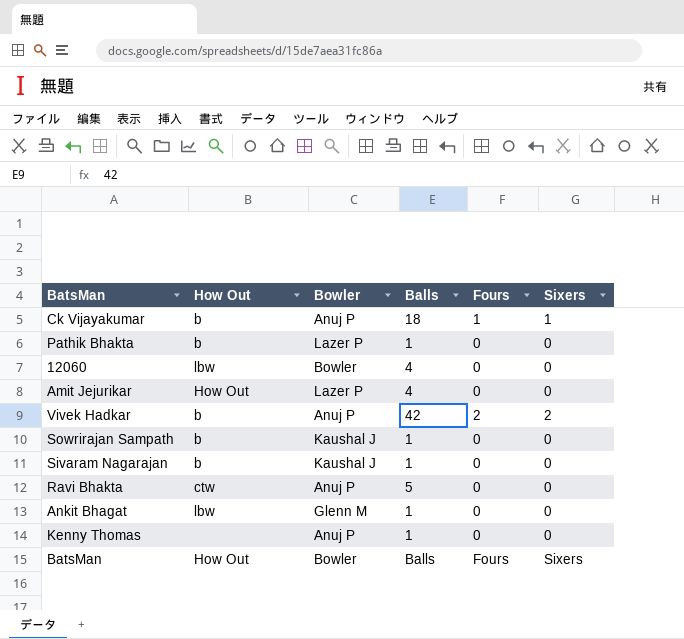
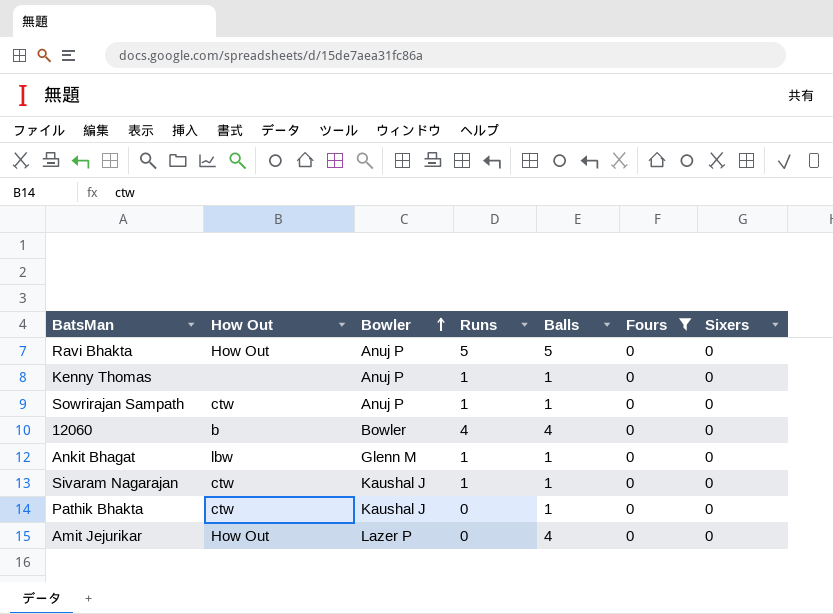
filter: none -> Fours = 0
row order: none -> Bowler ascending
column Runs | position: none -> 4
Ravi Bhakta | How Out: ctw -> How Out
Sowrirajan Sampath | How Out: b -> ctw
Sowrirajan Sampath | Bowler: Kaushal J -> Anuj P
12060 | How Out: lbw -> b
Sivaram Nagarajan | How Out: b -> ctw
Pathik Bhakta | How Out: b -> ctw
Pathik Bhakta | Bowler: Lazer P -> Kaushal J

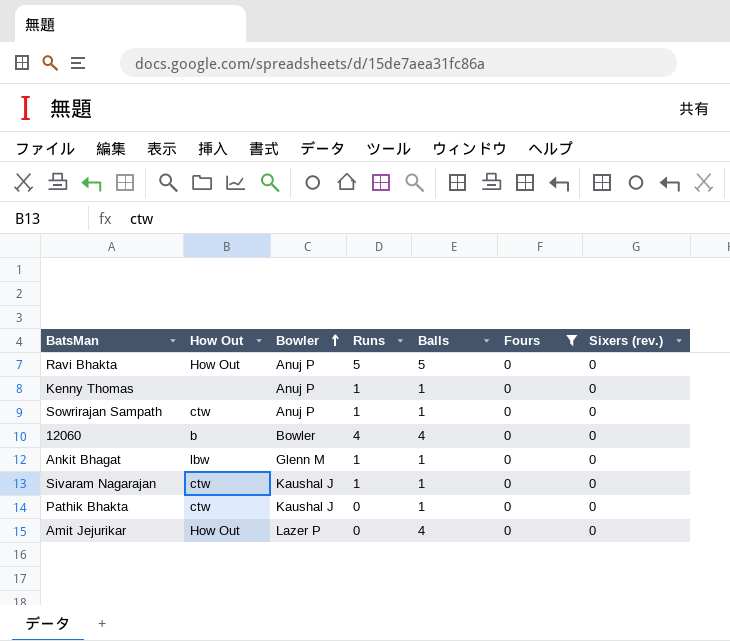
column name: Sixers -> Sixers (rev.)

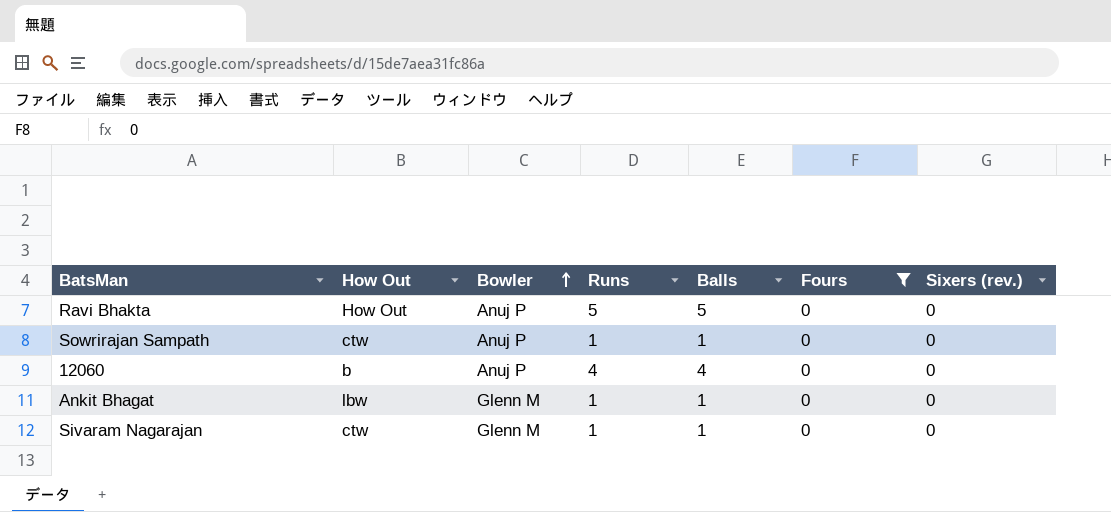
row Kenny Thomas: none | Anuj P | 1 | 1 | 0 | 0 -> none
row Pathik Bhakta: ctw | Kaushal J | 0 | 1 | 0 | 0 -> none
row Amit Jejurikar: How Out | Lazer P | 0 | 4 | 0 | 0 -> none
12060 | Bowler: Bowler -> Anuj P
Sivaram Nagarajan | Bowler: Kaushal J -> Glenn M

